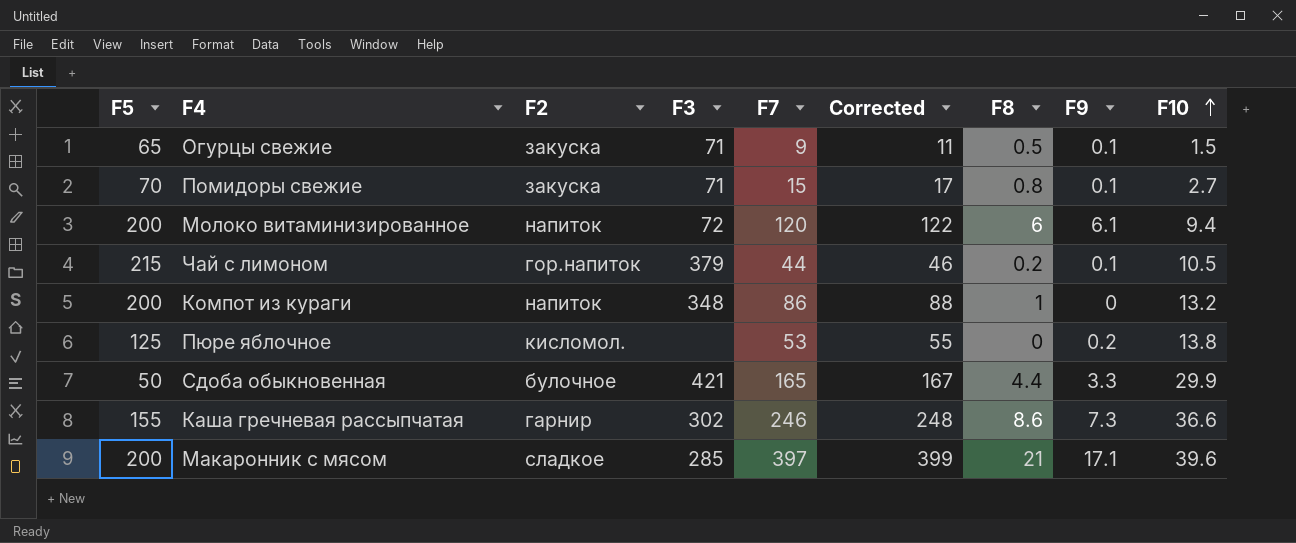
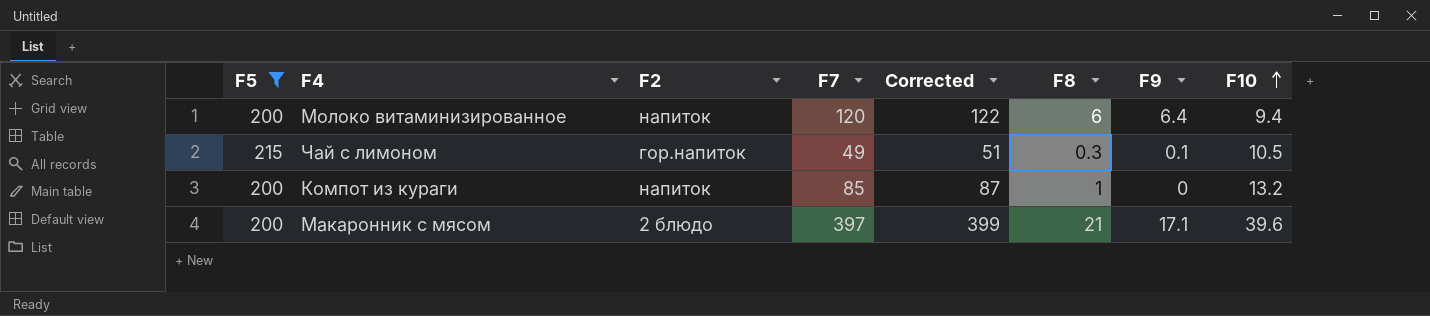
filter: none -> F5 >= 200
column F3 | position: 4 -> none
Молоко витаминизированное | F9: 6.1 -> 6.4
Чай с лимоном | F7: 44 -> 49
Чай с лимоном | Corrected: 46 -> 51
Чай с лимоном | F8: 0.2 -> 0.3
Компот из кураги | F7: 86 -> 85
Компот из кураги | Corrected: 88 -> 87
Макаронник с мясом | F2: сладкое -> 2 блюдо

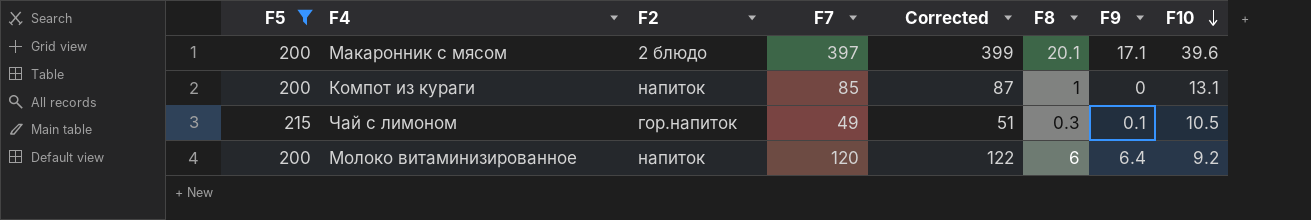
row order: F10 ascending -> F10 descending
Макаронник с мясом | F8: 21 -> 20.1
Компот из кураги | F10: 13.2 -> 13.1
Молоко витаминизированное | F10: 9.4 -> 9.2

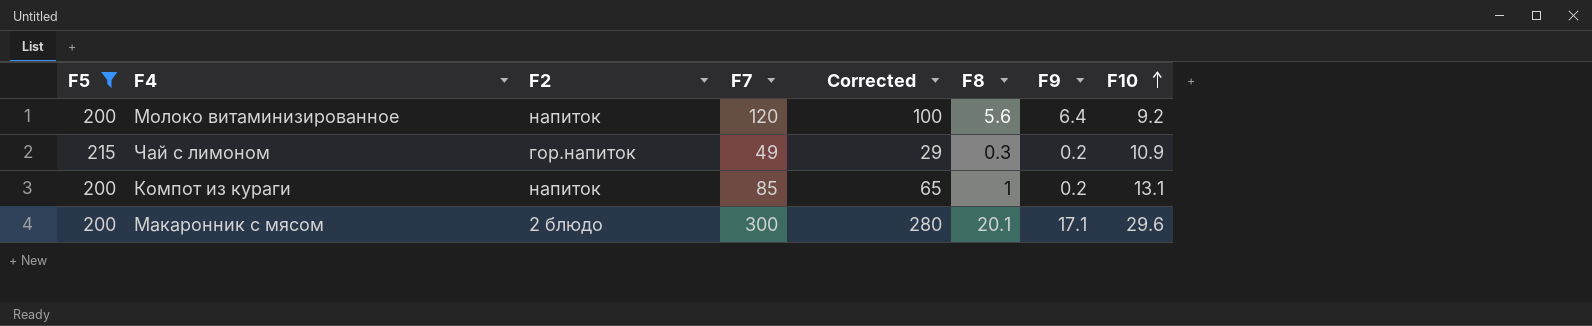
row order: F10 descending -> F10 ascending
column Corrected | formula: [F7] + 2 -> [F7] - 20
Молоко витаминизированное | F8: 6 -> 5.6
Чай с лимоном | F9: 0.1 -> 0.2
Чай с лимоном | F10: 10.5 -> 10.9
Компот из кураги | F9: 0 -> 0.2
Макаронник с мясом | F7: 397 -> 300
Макаронник с мясом | F10: 39.6 -> 29.6

